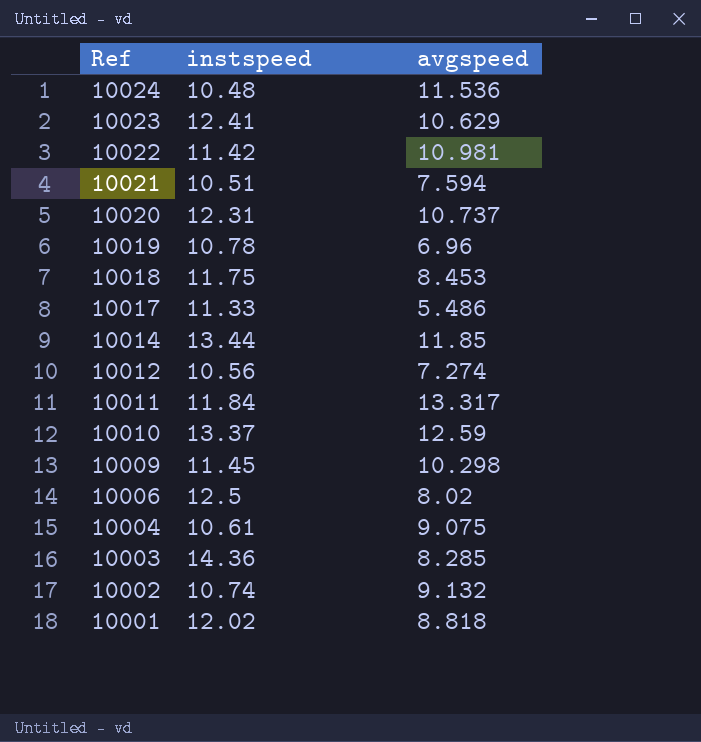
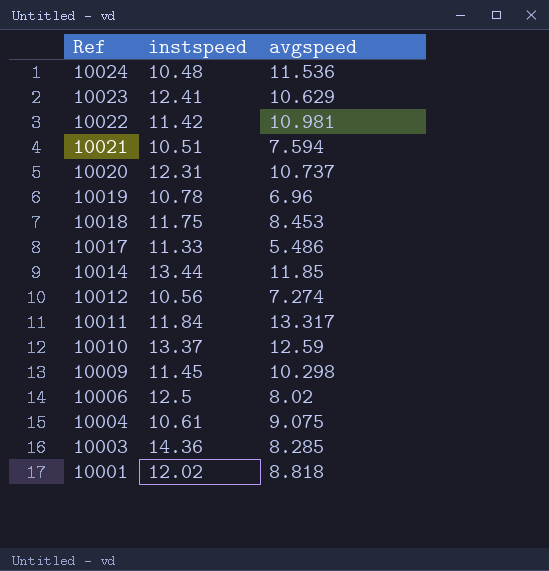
row 10002: 10.74 | 9.132 -> none

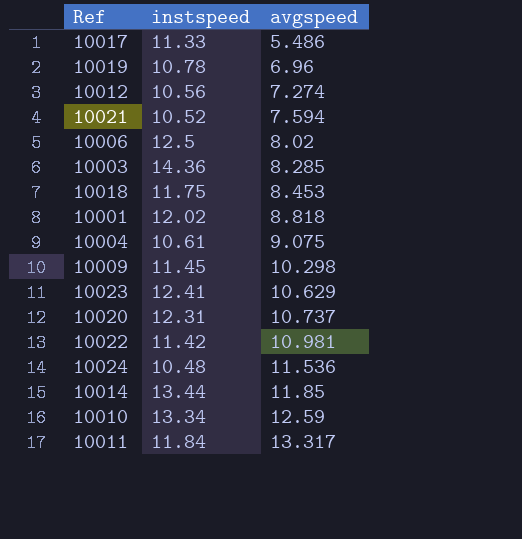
row order: Ref descending -> avgspeed ascending
10021 | instspeed: 10.51 -> 10.52
10010 | instspeed: 13.37 -> 13.34

